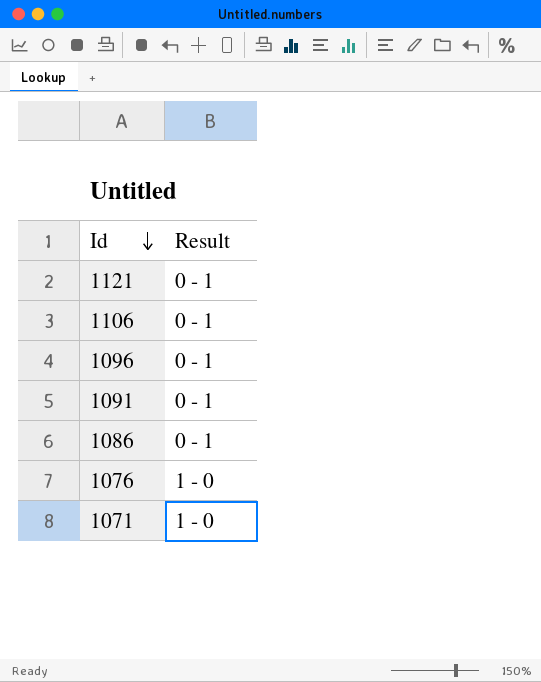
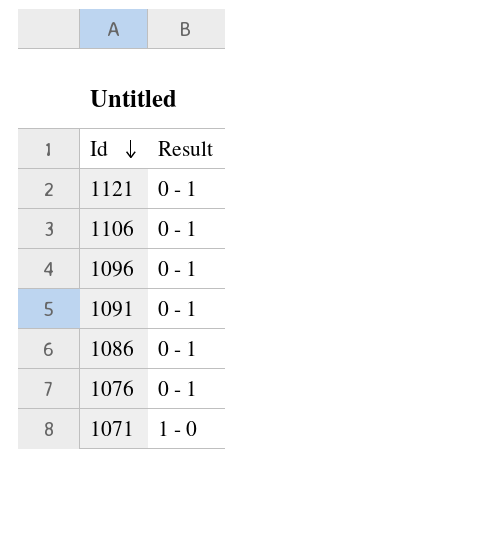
1076 | Result: 1 - 0 -> 0 - 1

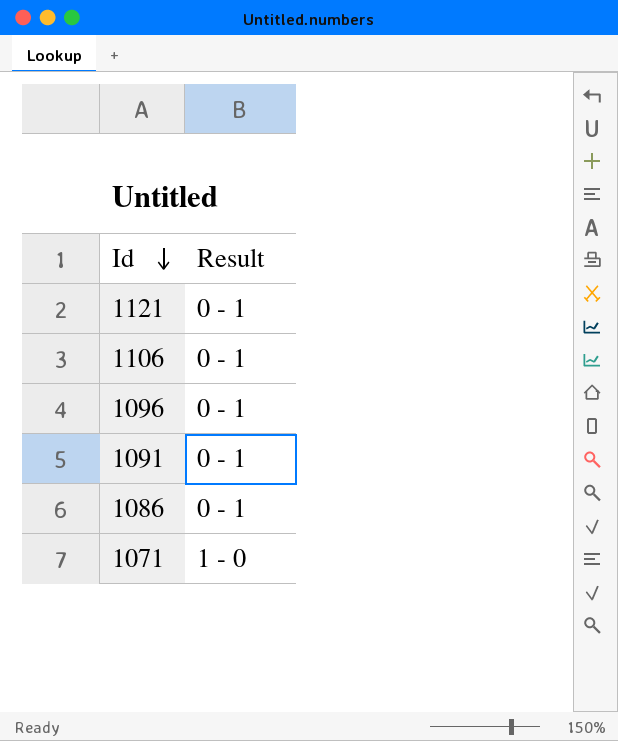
row 1076: 0 - 1 -> none

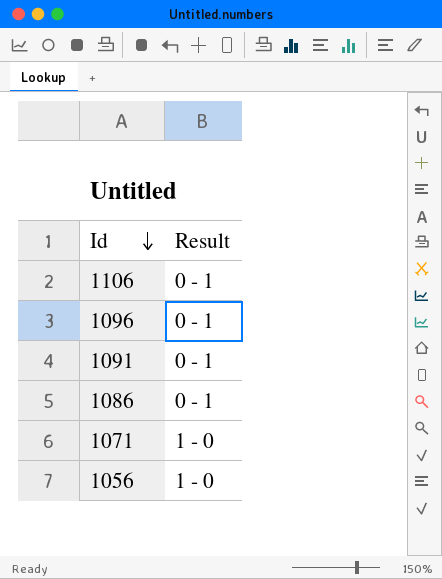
row 1121: 0 - 1 -> none
row 1056: none -> 1 - 0

